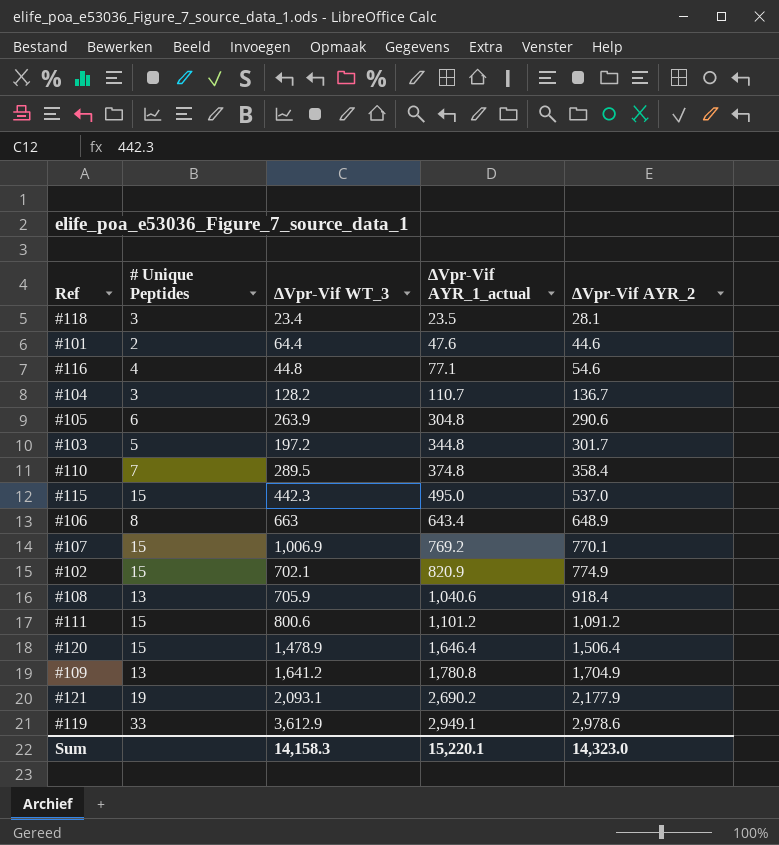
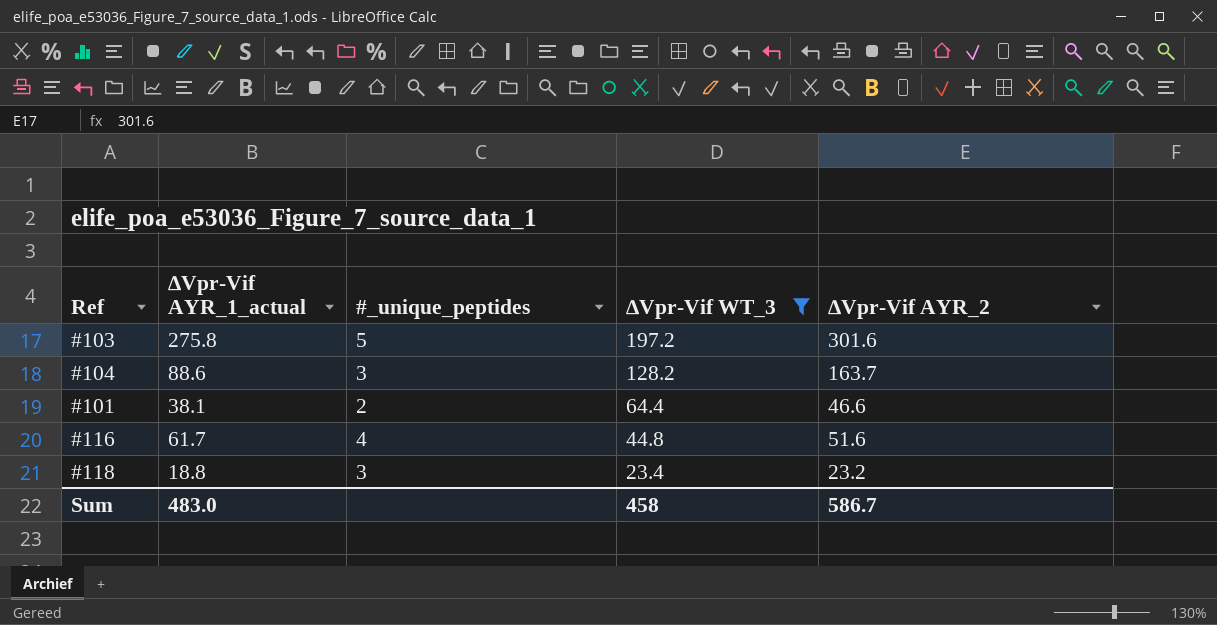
filter: none -> ∆Vpr-Vif WT_3 <= 197.2
row order: ∆Vpr-Vif AYR_1_actual ascending -> ∆Vpr-Vif WT_3 descending
column ∆Vpr-Vif AYR_1_actual | position: 4 -> 2
column name: # Unique Peptides -> #_unique_peptides
#103 | ∆Vpr-Vif AYR_1_actual: 344.8 -> 275.8
#103 | ∆Vpr-Vif AYR_2: 301.7 -> 301.6
#104 | ∆Vpr-Vif AYR_1_actual: 110.7 -> 88.6
#104 | ∆Vpr-Vif AYR_2: 136.7 -> 163.7
#101 | ∆Vpr-Vif AYR_1_actual: 47.6 -> 38.1
#101 | ∆Vpr-Vif AYR_2: 44.6 -> 46.6
#116 | ∆Vpr-Vif AYR_1_actual: 77.1 -> 61.7
#116 | ∆Vpr-Vif AYR_2: 54.6 -> 51.6
#118 | ∆Vpr-Vif AYR_1_actual: 23.5 -> 18.8
#118 | ∆Vpr-Vif AYR_2: 28.1 -> 23.2
Sum | ∆Vpr-Vif AYR_1_actual: 15,220.1 -> 483.0
Sum | ∆Vpr-Vif WT_3: 14,158.3 -> 458
Sum | ∆Vpr-Vif AYR_2: 14,323.0 -> 586.7

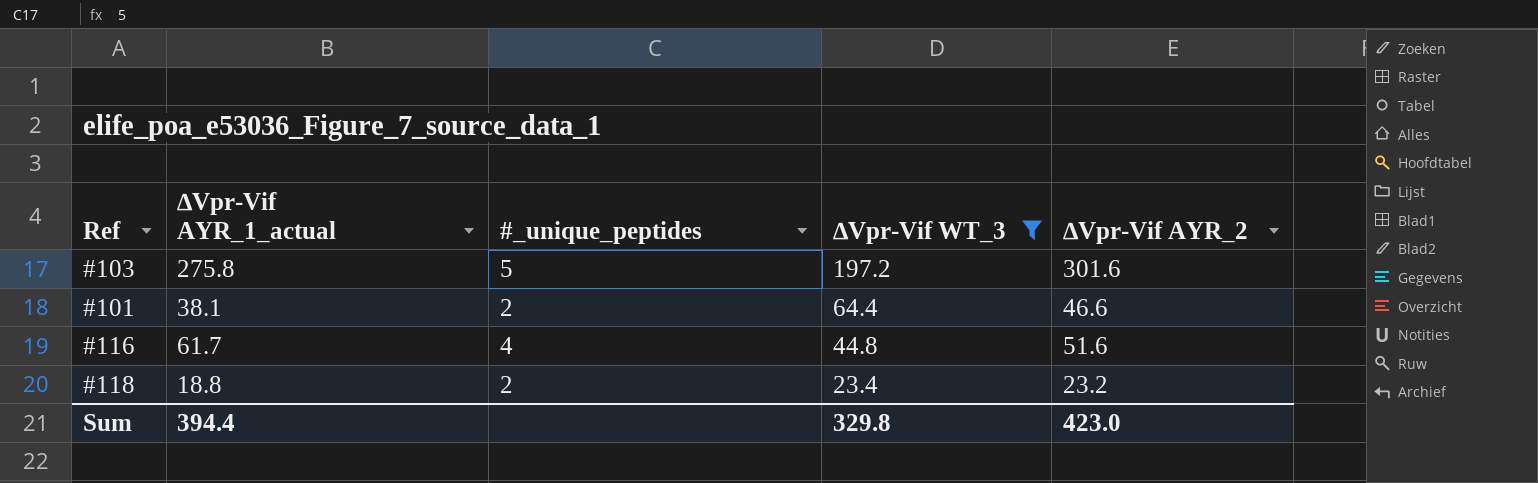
row #104: 88.6 | 3 | 128.2 | 163.7 -> none
#118 | #_unique_peptides: 3 -> 2
Sum | ∆Vpr-Vif AYR_1_actual: 483.0 -> 394.4
Sum | ∆Vpr-Vif WT_3: 458 -> 329.8
Sum | ∆Vpr-Vif AYR_2: 586.7 -> 423.0

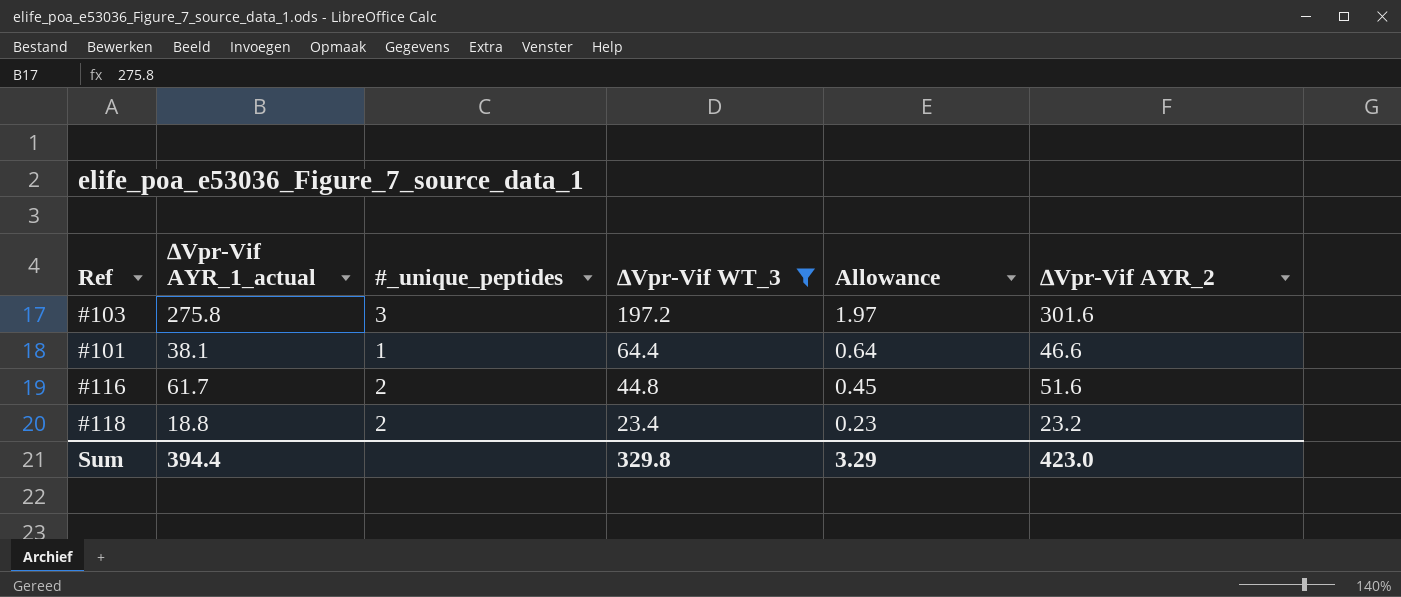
column Allowance | formula: none -> [∆Vpr-Vif WT_3] * 0.01
#103 | #_unique_peptides: 5 -> 3
#101 | #_unique_peptides: 2 -> 1
#116 | #_unique_peptides: 4 -> 2

